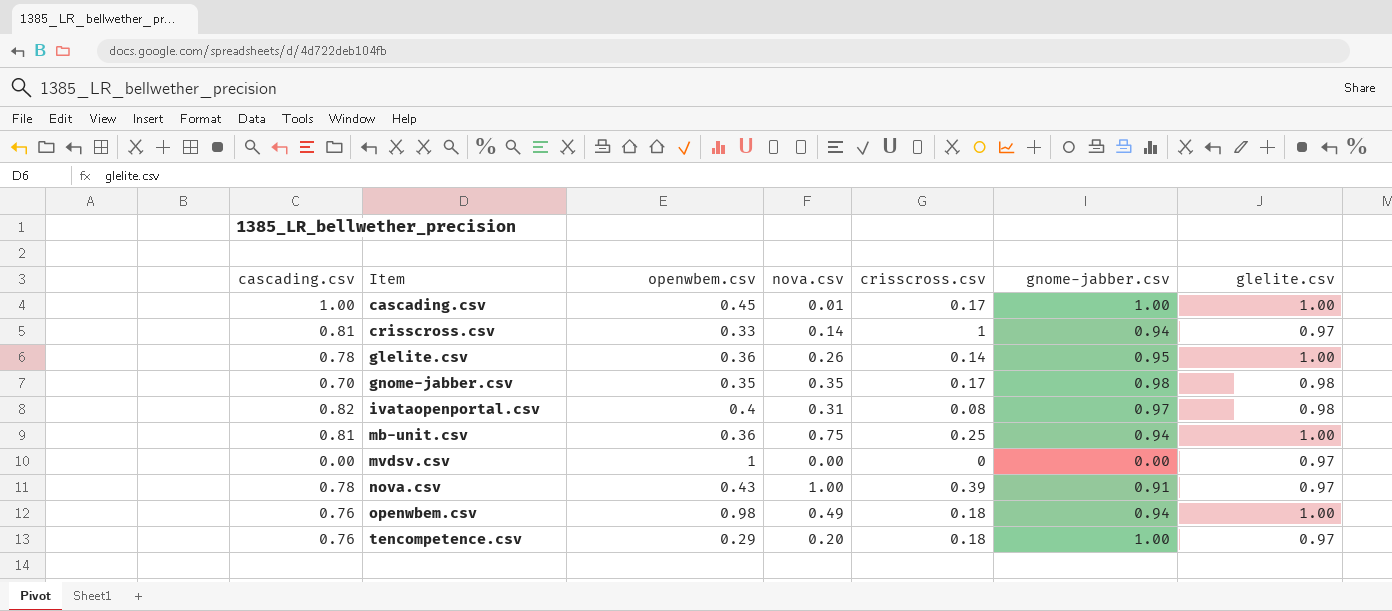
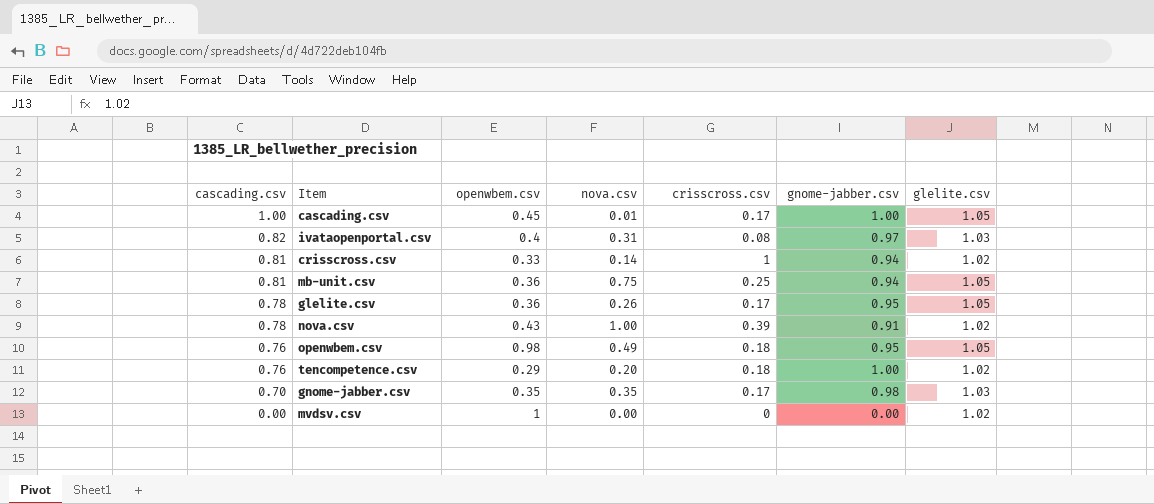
row order: Item ascending -> cascading.csv descending
cascading.csv | glelite.csv: 1.00 -> 1.05
ivataopenportal.csv | glelite.csv: 0.98 -> 1.03
crisscross.csv | glelite.csv: 0.97 -> 1.02
mb-unit.csv | glelite.csv: 1.00 -> 1.05
glelite.csv | crisscross.csv: 0.14 -> 0.17
glelite.csv | glelite.csv: 1.00 -> 1.05
nova.csv | glelite.csv: 0.97 -> 1.02
openwbem.csv | gnome-jabber.csv: 0.94 -> 0.95
openwbem.csv | glelite.csv: 1.00 -> 1.05
tencompetence.csv | glelite.csv: 0.97 -> 1.02
gnome-jabber.csv | glelite.csv: 0.98 -> 1.03
mvdsv.csv | glelite.csv: 0.97 -> 1.02

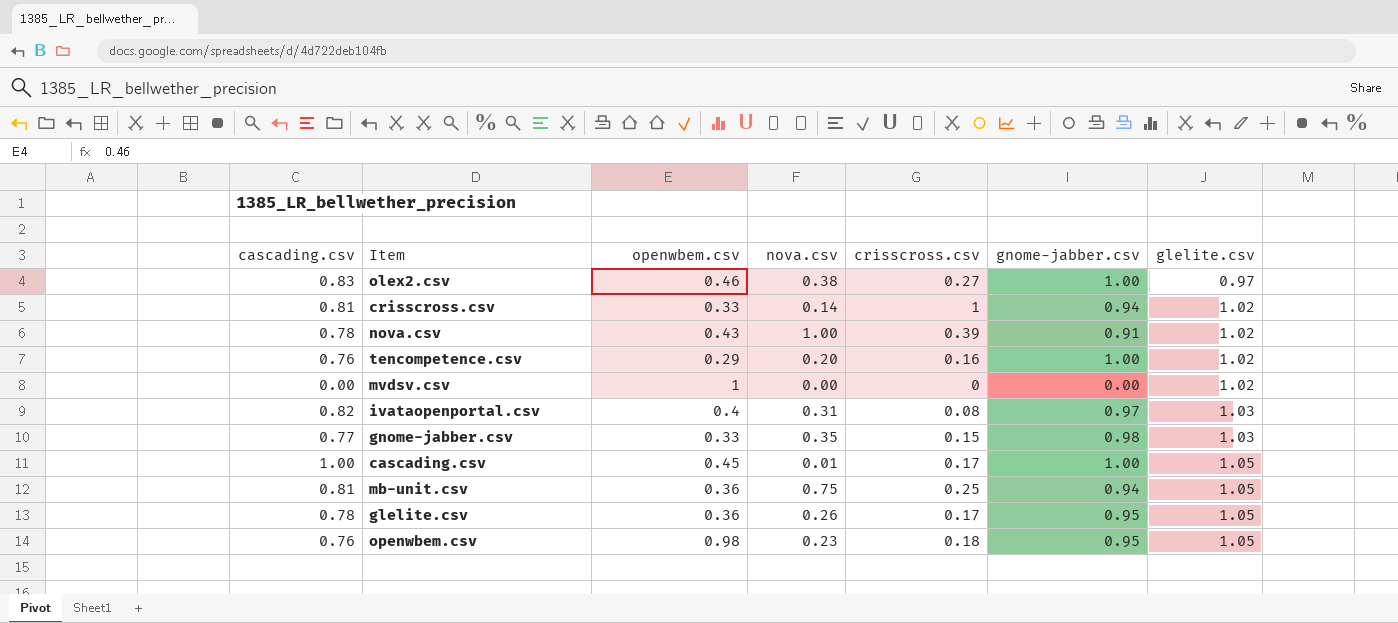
row order: cascading.csv descending -> glelite.csv ascending
row olex2.csv: none -> 0.83 | 0.46 | 0.38 | 0.27 | 1.00 | 0.97
tencompetence.csv | crisscross.csv: 0.18 -> 0.16
gnome-jabber.csv | cascading.csv: 0.70 -> 0.77
gnome-jabber.csv | openwbem.csv: 0.35 -> 0.33
gnome-jabber.csv | crisscross.csv: 0.17 -> 0.15
openwbem.csv | nova.csv: 0.49 -> 0.23

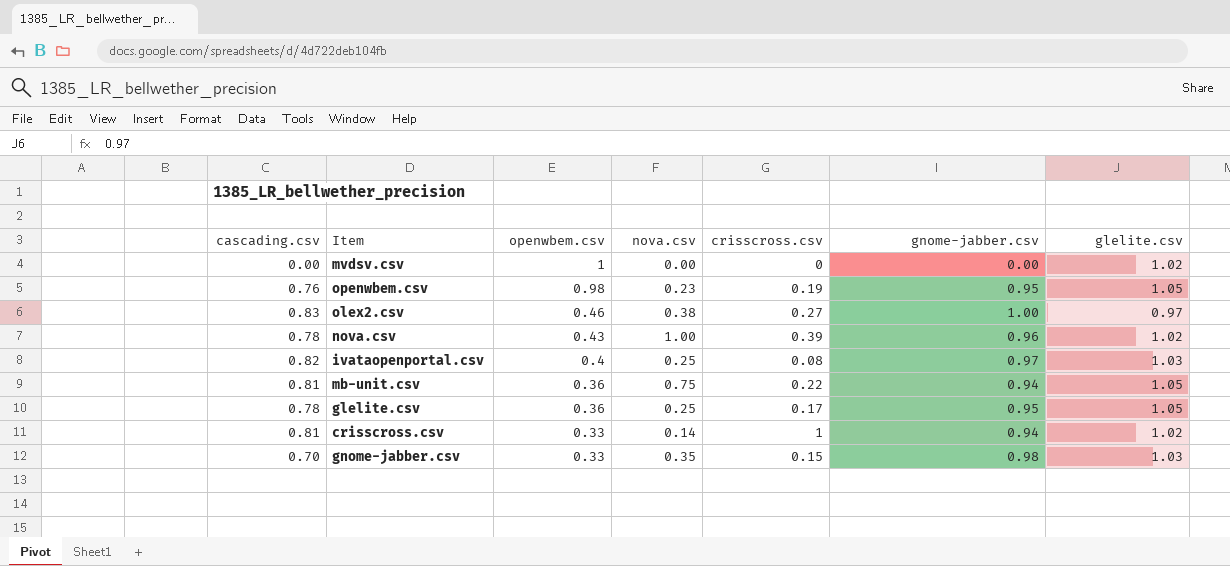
row order: glelite.csv ascending -> openwbem.csv descending
row tencompetence.csv: 0.76 | 0.29 | 0.20 | 0.16 | 1.00 | 1.02 -> none
row cascading.csv: 1.00 | 0.45 | 0.01 | 0.17 | 1.00 | 1.05 -> none
openwbem.csv | crisscross.csv: 0.18 -> 0.19
nova.csv | gnome-jabber.csv: 0.91 -> 0.96
ivataopenportal.csv | nova.csv: 0.31 -> 0.25
mb-unit.csv | crisscross.csv: 0.25 -> 0.22
glelite.csv | nova.csv: 0.26 -> 0.25
gnome-jabber.csv | cascading.csv: 0.77 -> 0.70

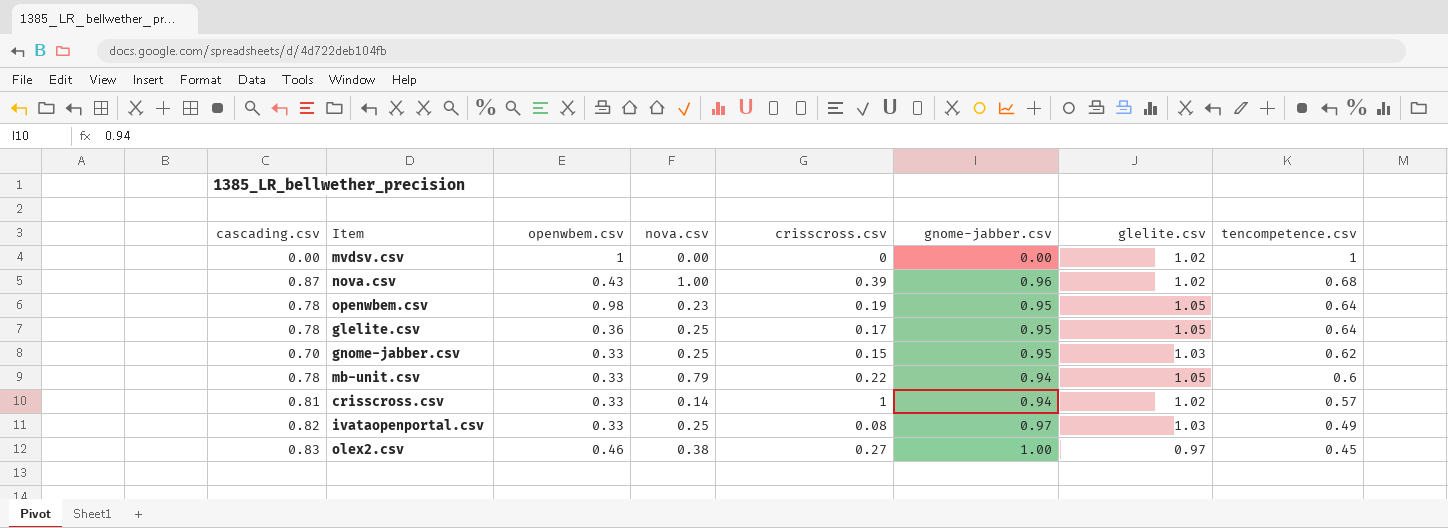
row order: openwbem.csv descending -> tencompetence.csv descending
column tencompetence.csv | position: none -> 8
nova.csv | cascading.csv: 0.78 -> 0.87
openwbem.csv | cascading.csv: 0.76 -> 0.78
gnome-jabber.csv | nova.csv: 0.35 -> 0.25
gnome-jabber.csv | gnome-jabber.csv: 0.98 -> 0.95
mb-unit.csv | cascading.csv: 0.81 -> 0.78
mb-unit.csv | openwbem.csv: 0.36 -> 0.33
mb-unit.csv | nova.csv: 0.75 -> 0.79
ivataopenportal.csv | openwbem.csv: 0.4 -> 0.33

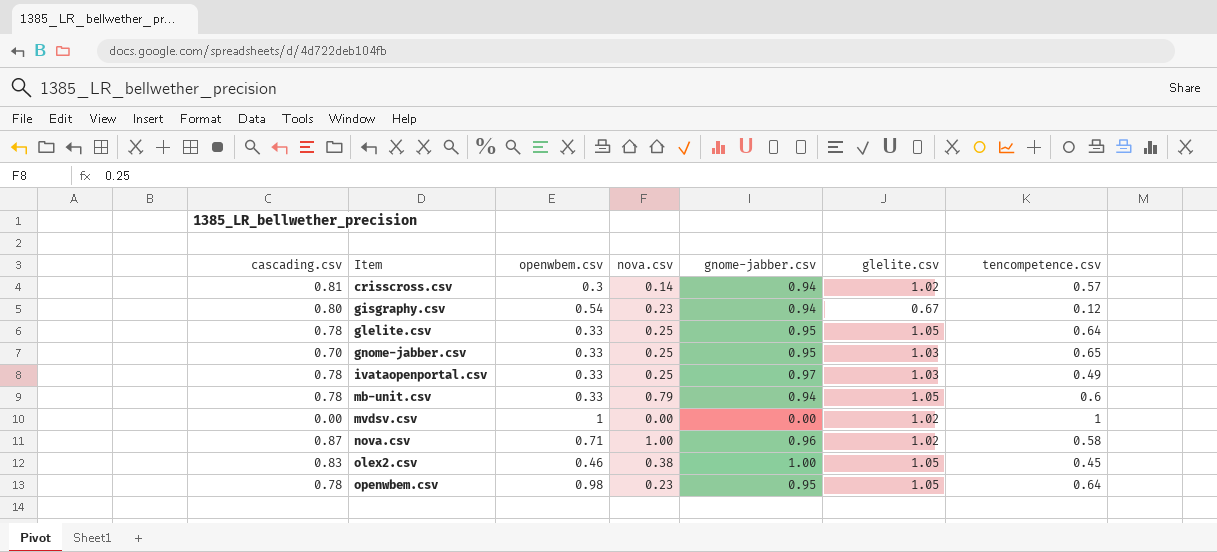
row order: tencompetence.csv descending -> Item ascending
column crisscross.csv | position: 5 -> none
crisscross.csv | openwbem.csv: 0.33 -> 0.3
row gisgraphy.csv: none -> 0.80 | 0.54 | 0.23 | 0.94 | 0.67 | 0.12
glelite.csv | openwbem.csv: 0.36 -> 0.33
gnome-jabber.csv | tencompetence.csv: 0.62 -> 0.65
ivataopenportal.csv | cascading.csv: 0.82 -> 0.78
nova.csv | openwbem.csv: 0.43 -> 0.71
nova.csv | tencompetence.csv: 0.68 -> 0.58
olex2.csv | glelite.csv: 0.97 -> 1.05

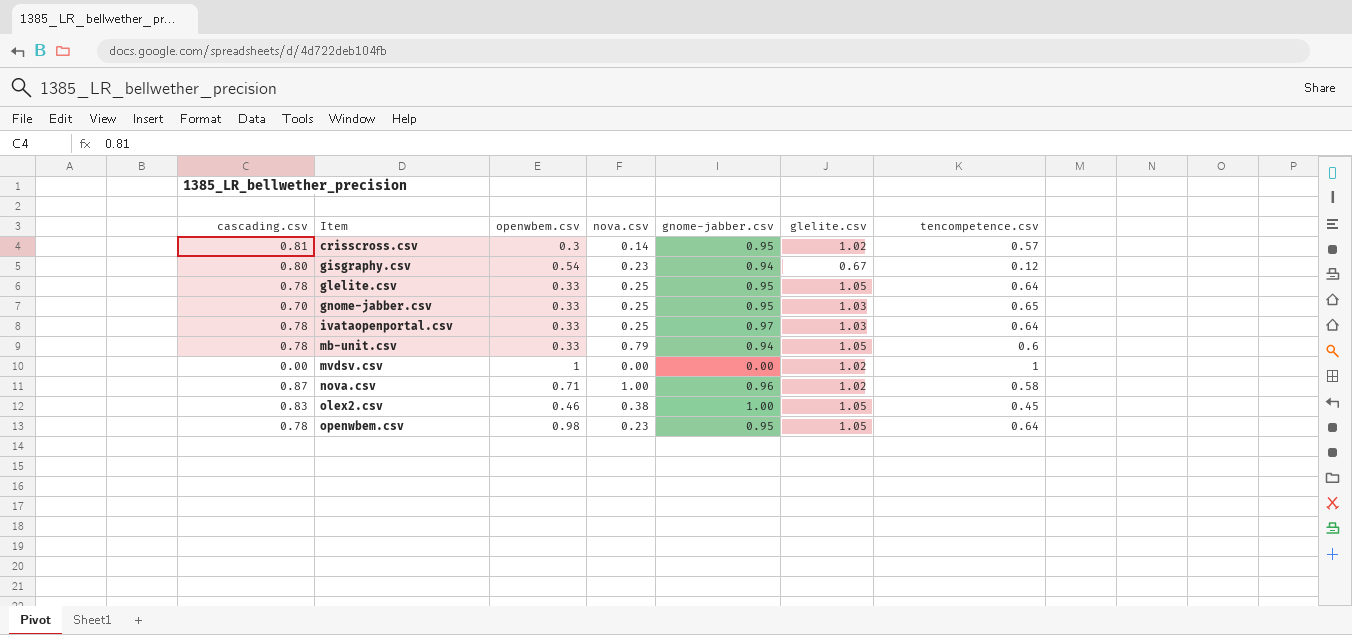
crisscross.csv | gnome-jabber.csv: 0.94 -> 0.95
ivataopenportal.csv | tencompetence.csv: 0.49 -> 0.64

